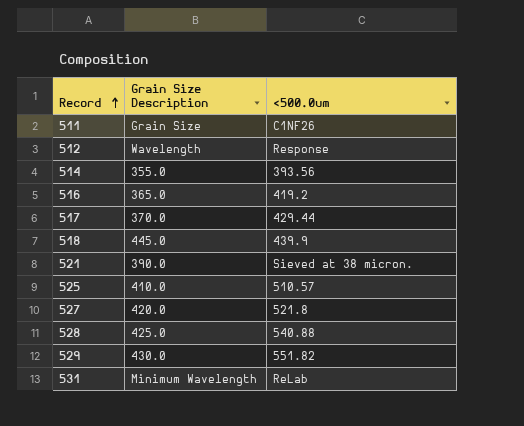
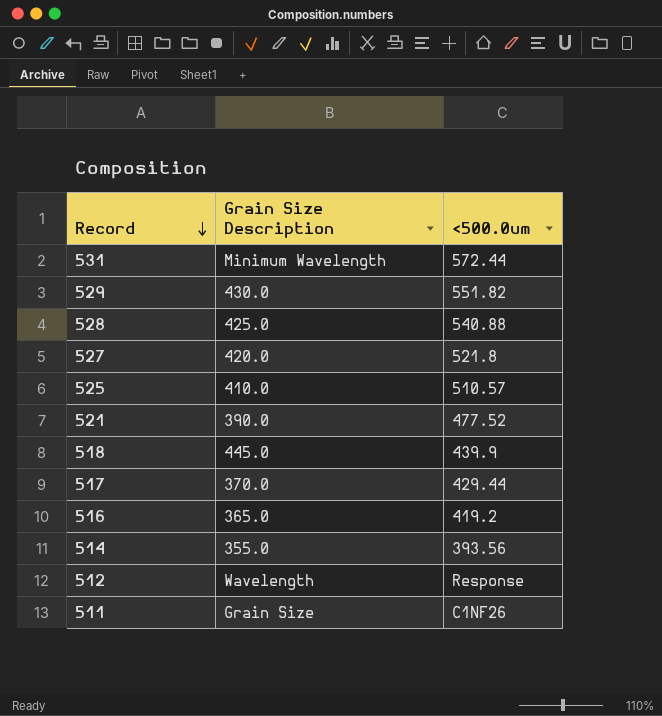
row order: Record ascending -> Record descending
531 | <500.0um: ReLab -> 572.44
521 | <500.0um: Sieved at 38 micron. -> 477.52

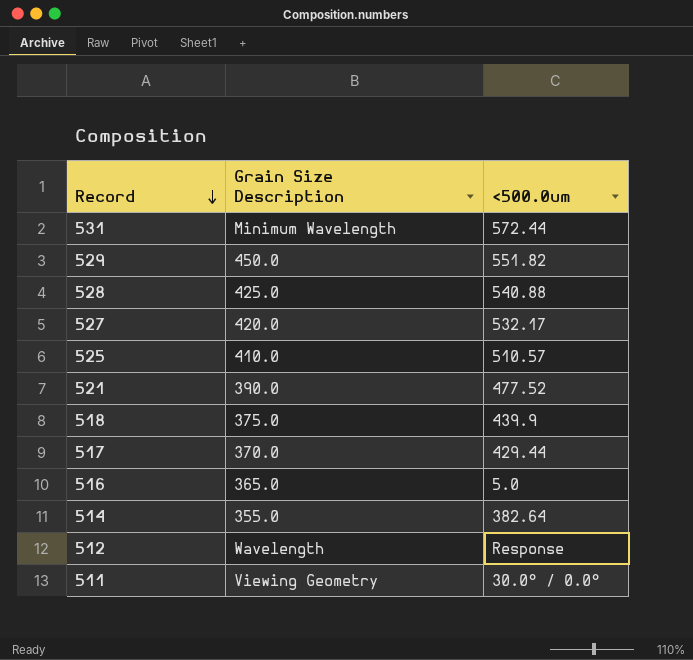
529 | Grain Size Description: 430.0 -> 450.0
527 | <500.0um: 521.8 -> 532.17
518 | Grain Size Description: 445.0 -> 375.0
516 | <500.0um: 419.2 -> 5.0
514 | <500.0um: 393.56 -> 382.64
511 | Grain Size Description: Grain Size -> Viewing Geometry
511 | <500.0um: C1NF26 -> 30.0° / 0.0°

